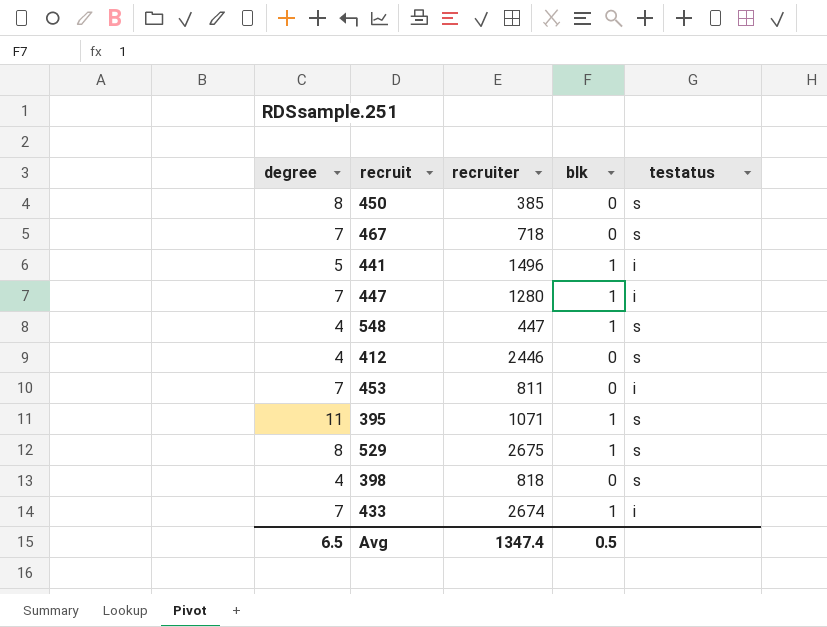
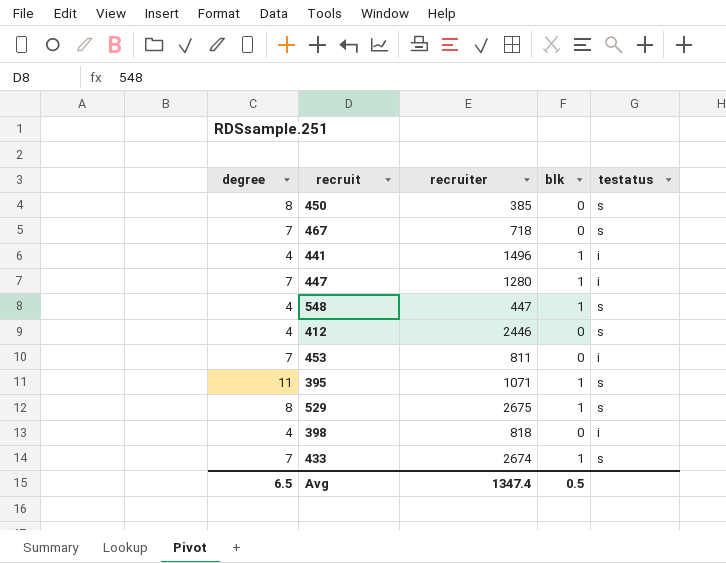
441 | degree: 5 -> 4
398 | testatus: s -> i
433 | testatus: i -> s

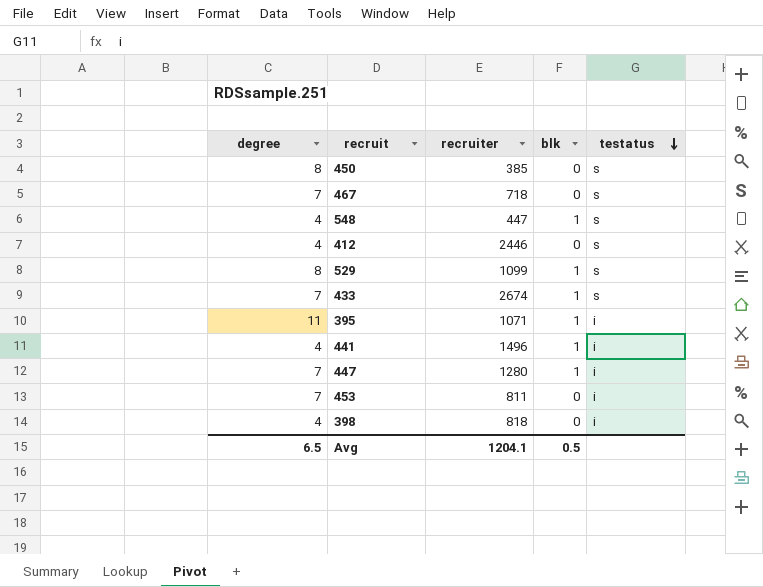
row order: none -> testatus descending
529 | recruiter: 2675 -> 1099
395 | testatus: s -> i
Avg | recruiter: 1347.4 -> 1204.1

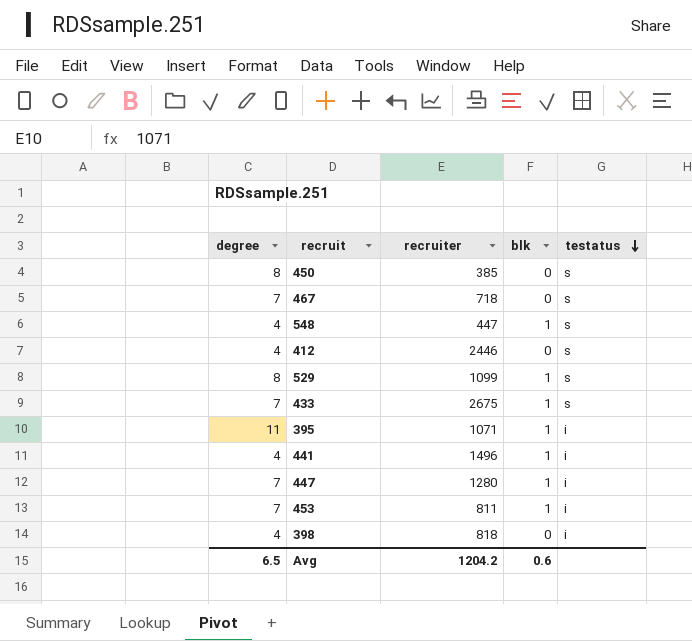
433 | recruiter: 2674 -> 2675
453 | blk: 0 -> 1
Avg | recruiter: 1204.1 -> 1204.2
Avg | blk: 0.5 -> 0.6

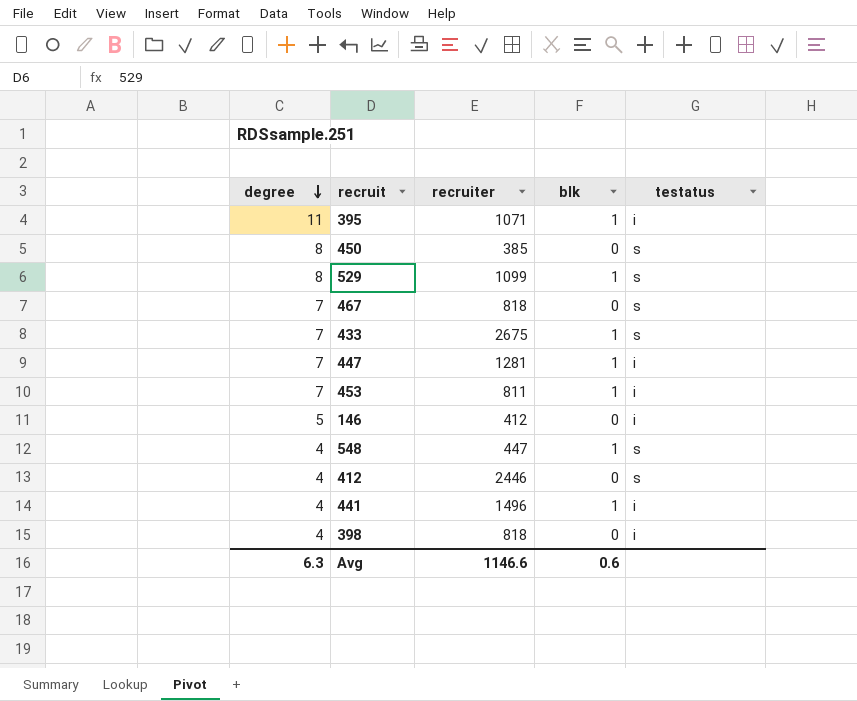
row order: testatus descending -> degree descending
467 | recruiter: 718 -> 818
447 | recruiter: 1280 -> 1281
row 146: none -> 5 | 412 | 0 | i
Avg | degree: 6.5 -> 6.3
Avg | recruiter: 1204.2 -> 1146.6

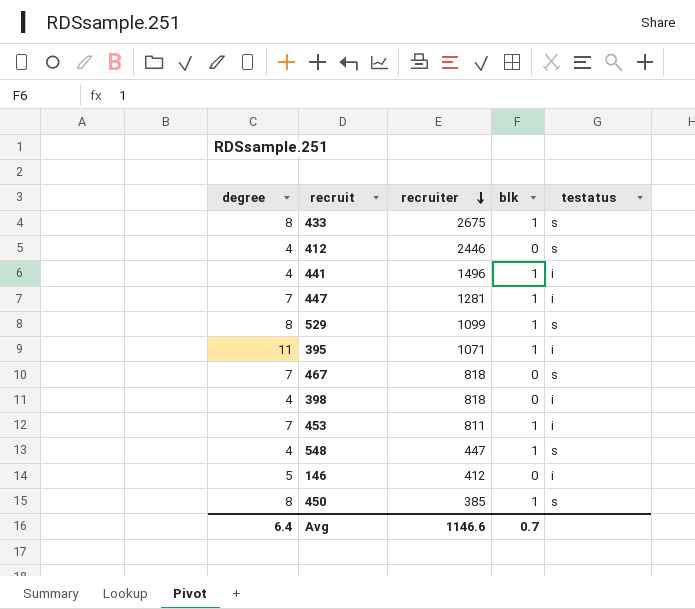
row order: degree descending -> recruiter descending
433 | degree: 7 -> 8
450 | blk: 0 -> 1
Avg | degree: 6.3 -> 6.4
Avg | blk: 0.6 -> 0.7

